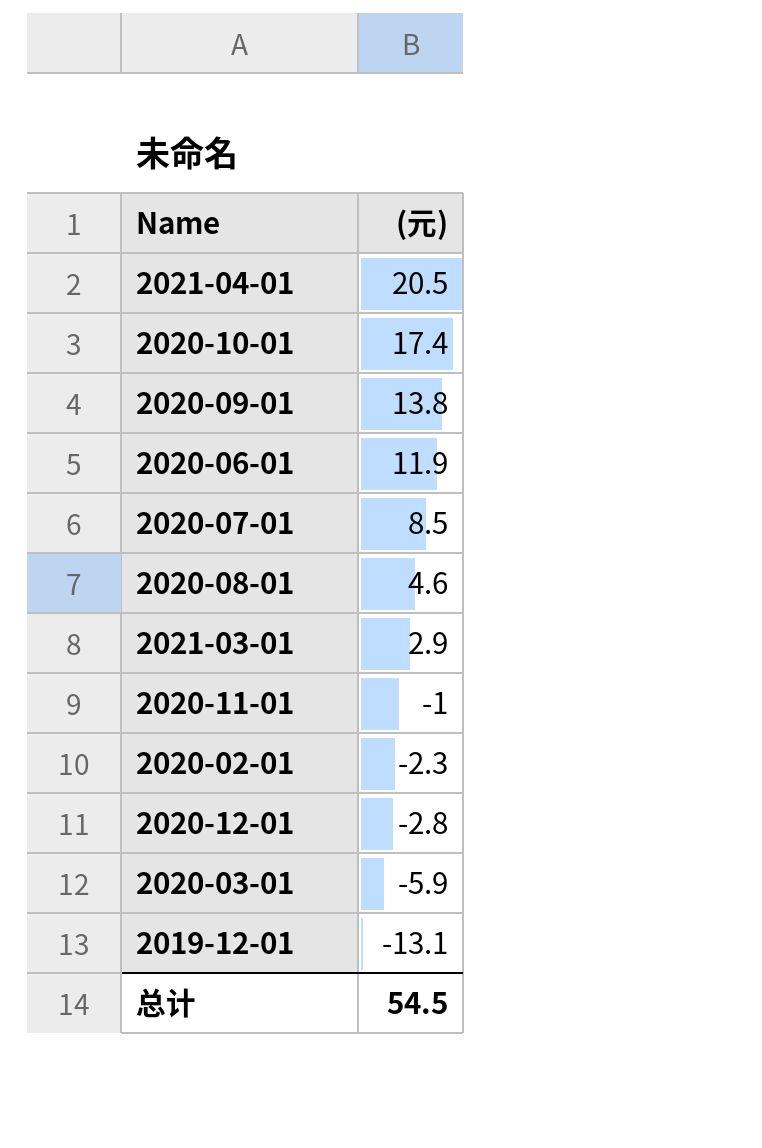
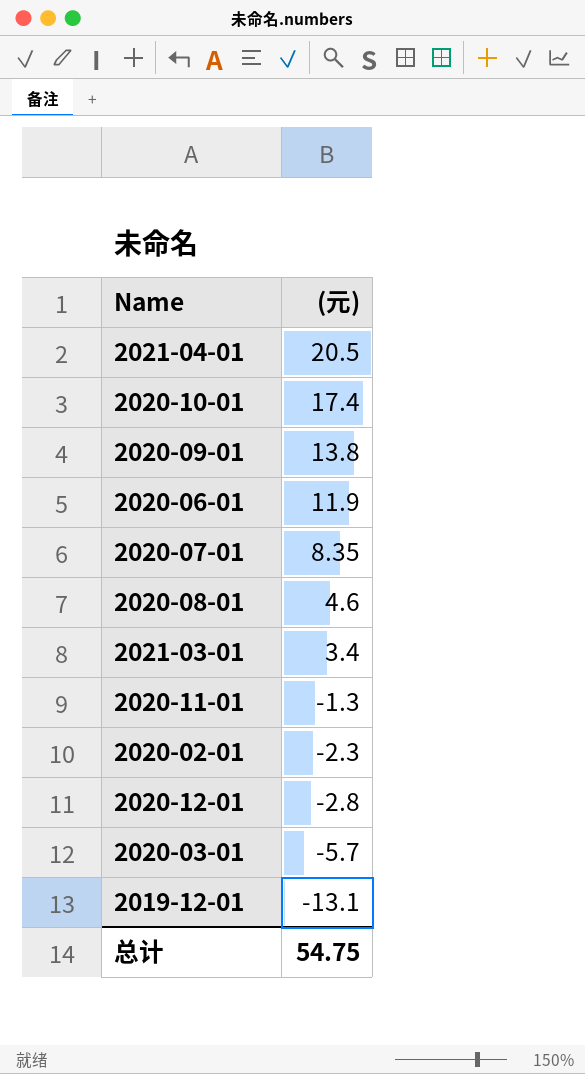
2020-07-01 | (元): 8.5 -> 8.35
2021-03-01 | (元): 2.9 -> 3.4
2020-11-01 | (元): -1 -> -1.3
2020-03-01 | (元): -5.9 -> -5.7
总计 | (元): 54.5 -> 54.75

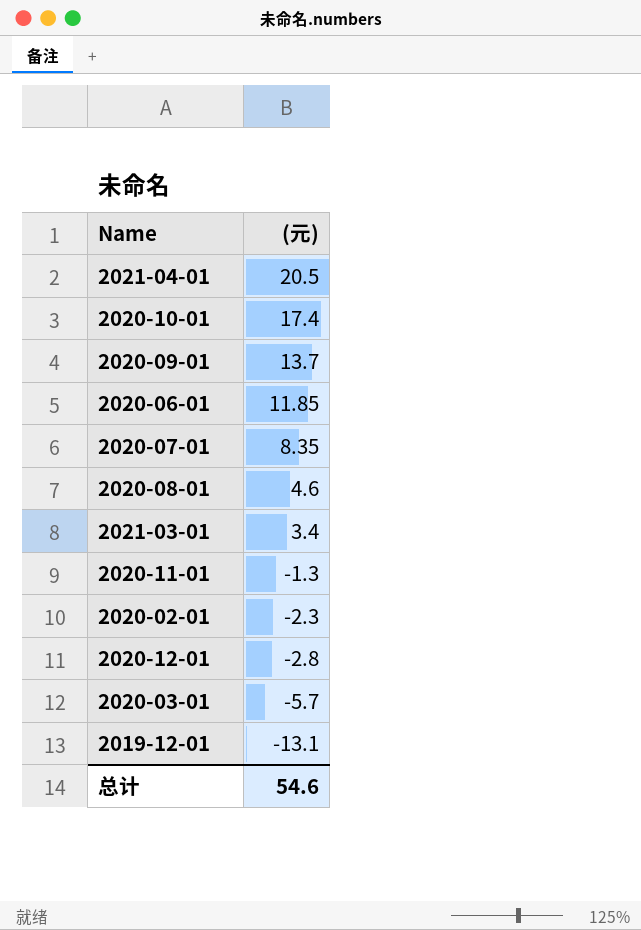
2020-09-01 | (元): 13.8 -> 13.7
2020-06-01 | (元): 11.9 -> 11.85
总计 | (元): 54.75 -> 54.6

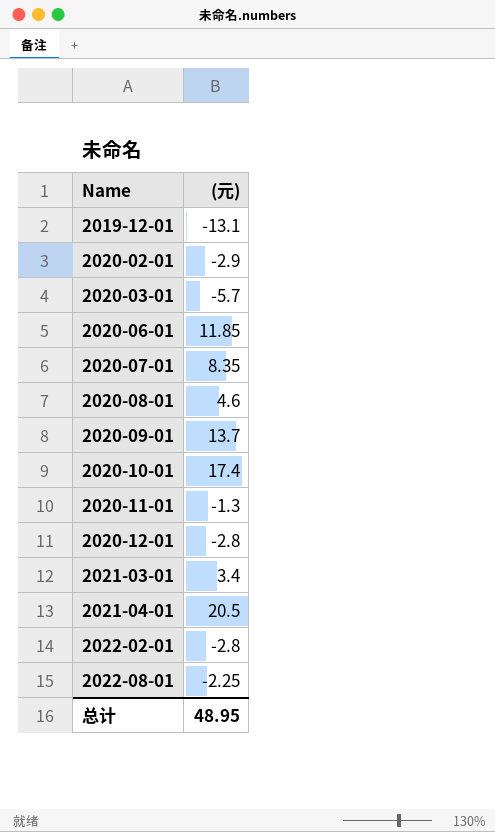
row order: (元) descending -> Name ascending
2020-02-01 | (元): -2.3 -> -2.9
row 2022-02-01: none -> -2.8
row 2022-08-01: none -> -2.25
总计 | (元): 54.6 -> 48.95

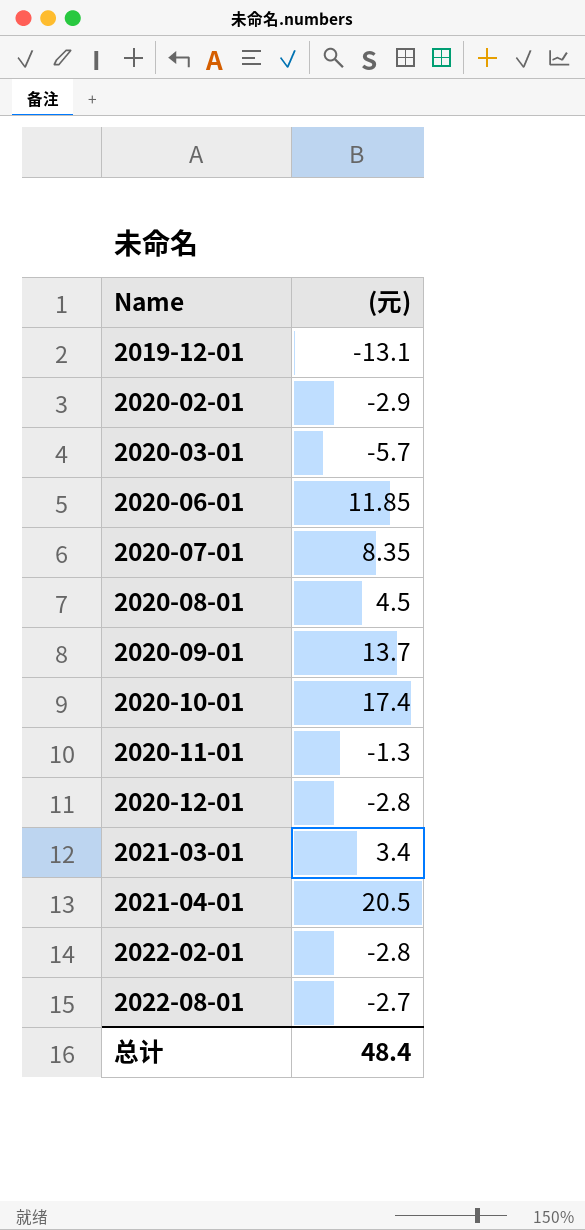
2020-08-01 | (元): 4.6 -> 4.5
2022-08-01 | (元): -2.25 -> -2.7
总计 | (元): 48.95 -> 48.4

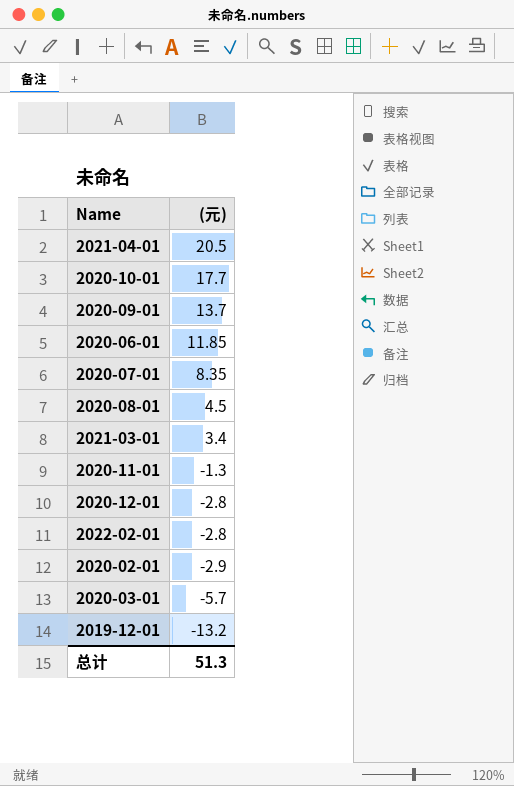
row order: Name ascending -> (元) descending
row 2022-08-01: -2.7 -> none
2020-10-01 | (元): 17.4 -> 17.7
2019-12-01 | (元): -13.1 -> -13.2
总计 | (元): 48.4 -> 51.3

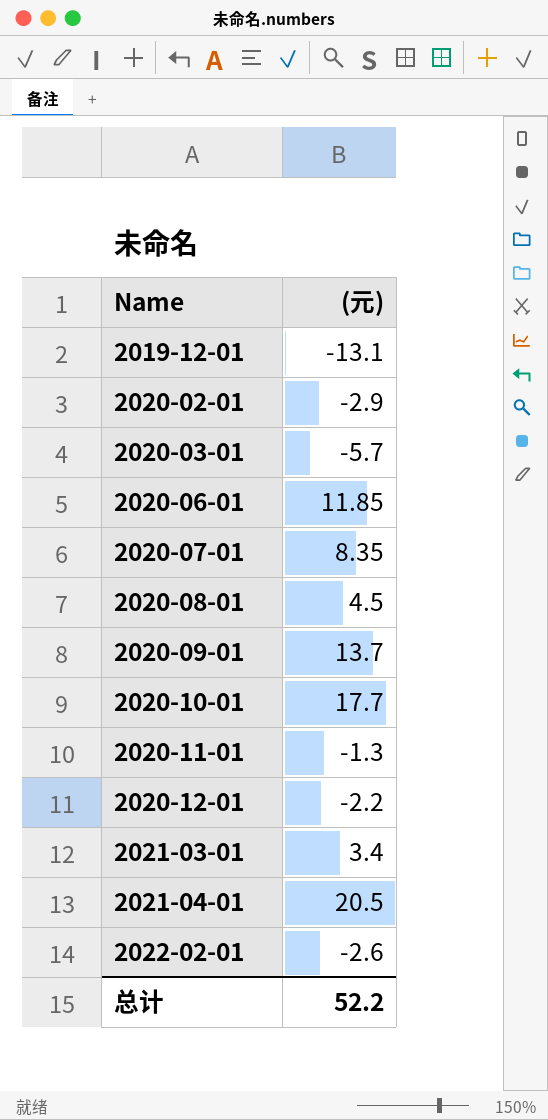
row order: (元) descending -> Name ascending
2019-12-01 | (元): -13.2 -> -13.1
2020-12-01 | (元): -2.8 -> -2.2
2022-02-01 | (元): -2.8 -> -2.6
总计 | (元): 51.3 -> 52.2

